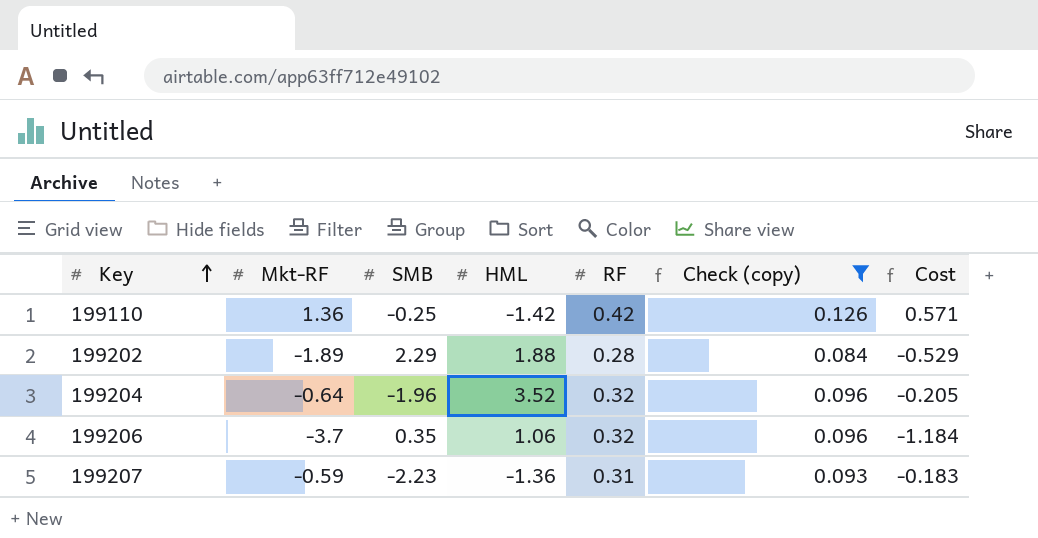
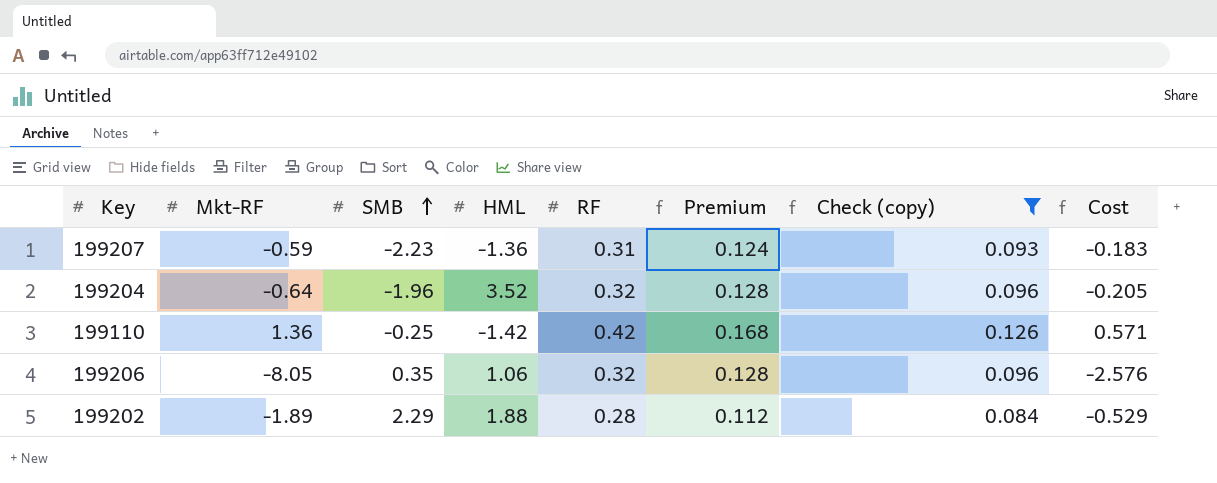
row order: Key ascending -> SMB ascending
column Premium | formula: none -> [RF] * 0.4
199206 | Mkt-RF: -3.7 -> -8.05
199206 | Cost: -1.184 -> -2.576

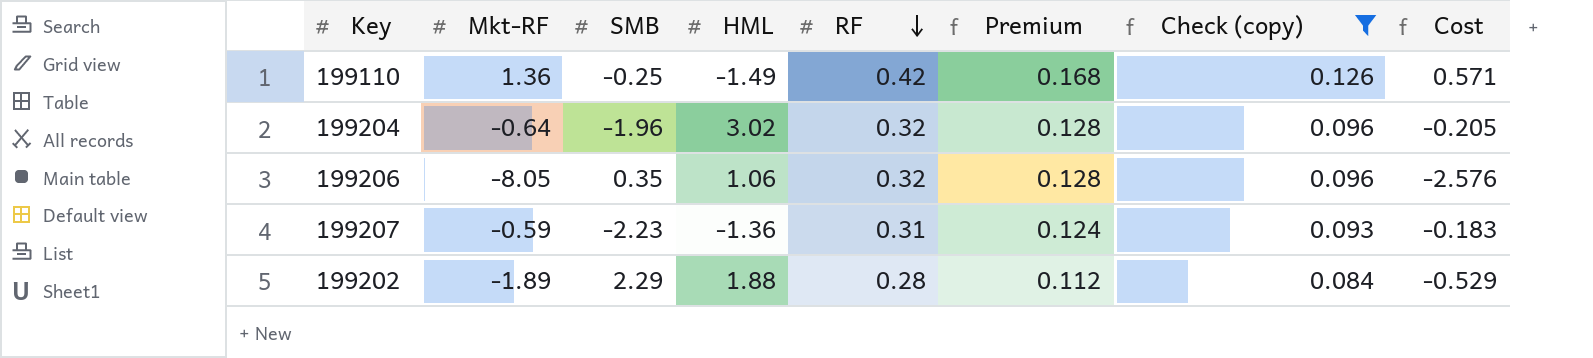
row order: SMB ascending -> RF descending
199110 | HML: -1.42 -> -1.49
199204 | HML: 3.52 -> 3.02

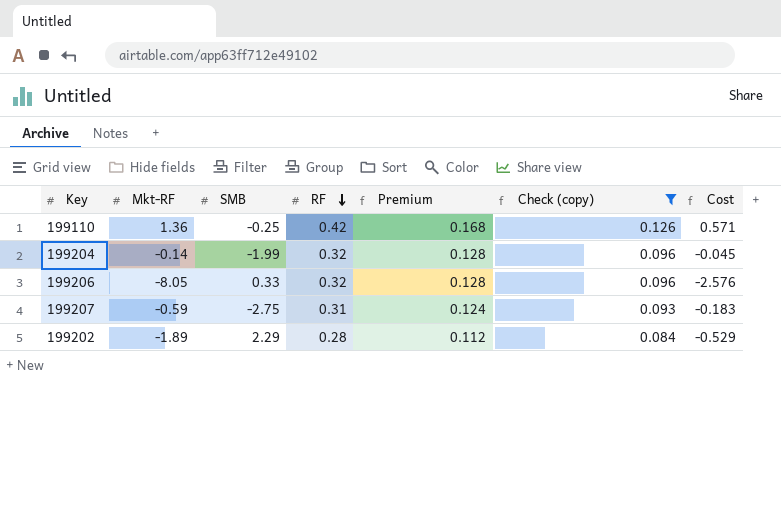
column HML | position: 4 -> none
199204 | Mkt-RF: -0.64 -> -0.14
199204 | SMB: -1.96 -> -1.99
199204 | Cost: -0.205 -> -0.045
199206 | SMB: 0.35 -> 0.33
199207 | SMB: -2.23 -> -2.75

